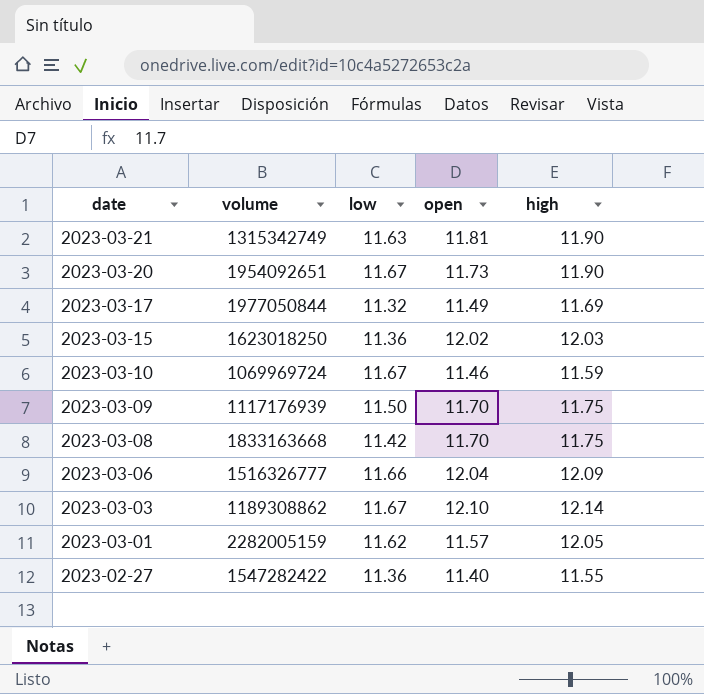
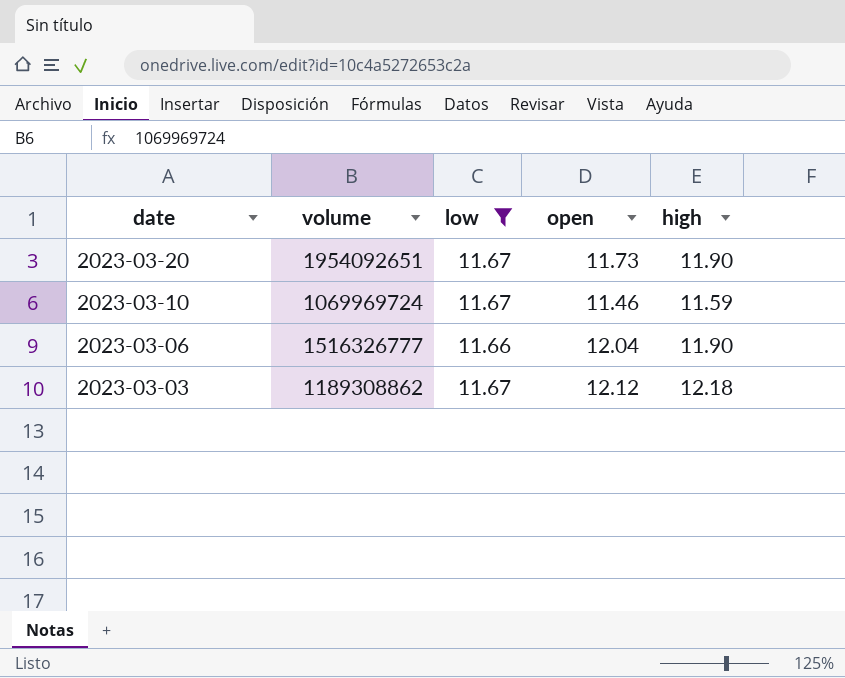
filter: none -> low >= 11.66
2023-03-06 | high: 12.09 -> 11.90
2023-03-03 | open: 12.10 -> 12.12
2023-03-03 | high: 12.14 -> 12.18

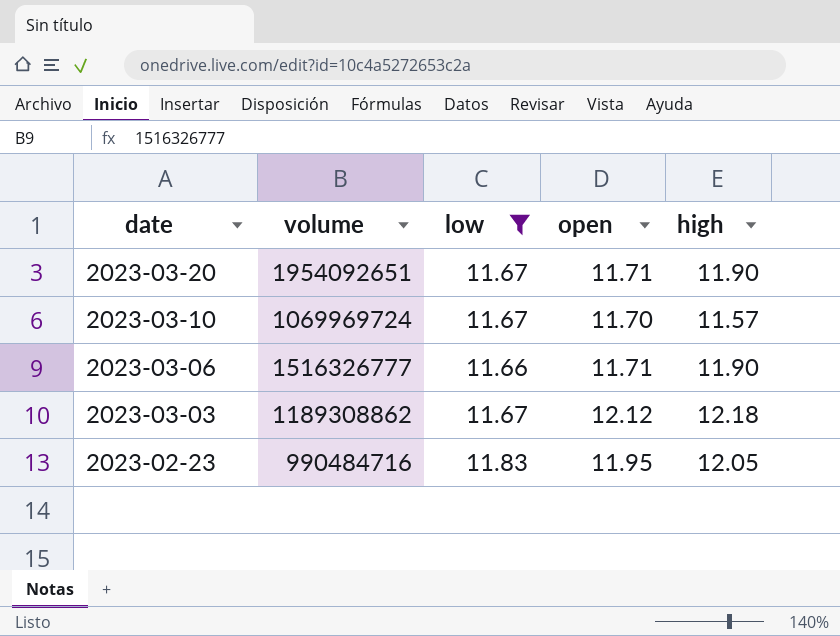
2023-03-20 | open: 11.73 -> 11.71
2023-03-10 | open: 11.46 -> 11.70
2023-03-10 | high: 11.59 -> 11.57
2023-03-06 | open: 12.04 -> 11.71
row 2023-02-23: none -> 990484716 | 11.83 | 11.95 | 12.05

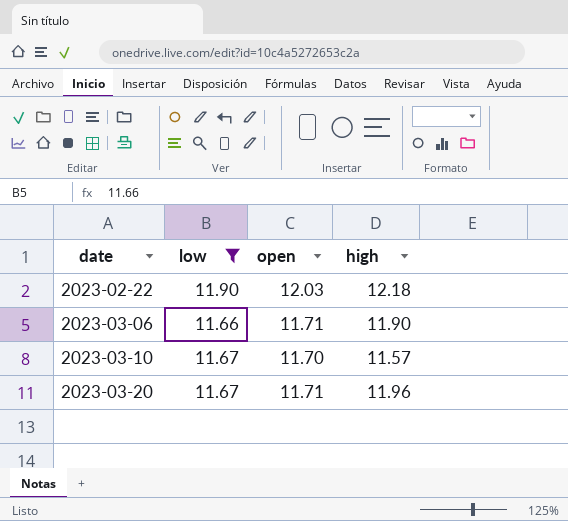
row order: date descending -> date ascending
column volume | position: 2 -> none
row 2023-03-03: 1189308862 | 11.67 | 12.12 | 12.18 -> none
row 2023-02-23: 990484716 | 11.83 | 11.95 | 12.05 -> none
row 2023-02-22: none -> 11.90 | 12.03 | 12.18
2023-03-20 | high: 11.90 -> 11.96

